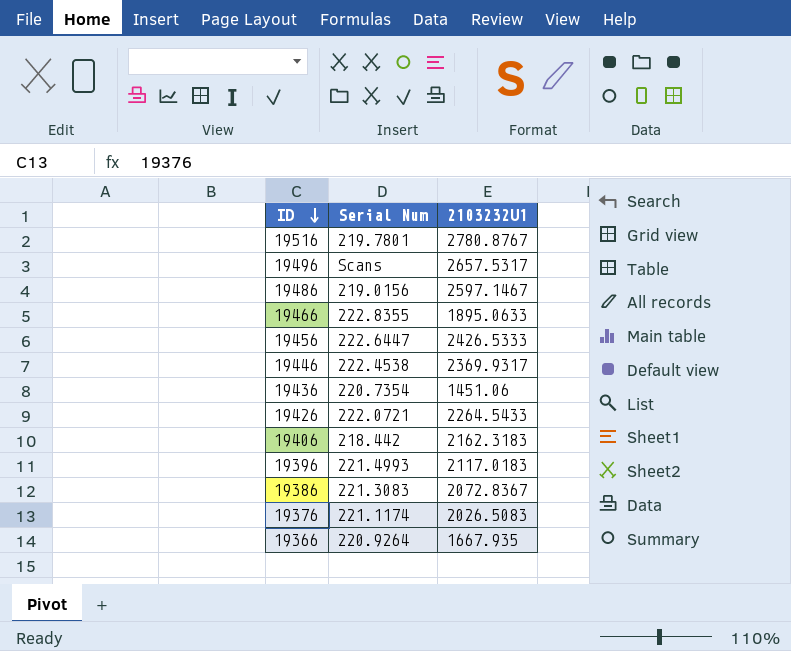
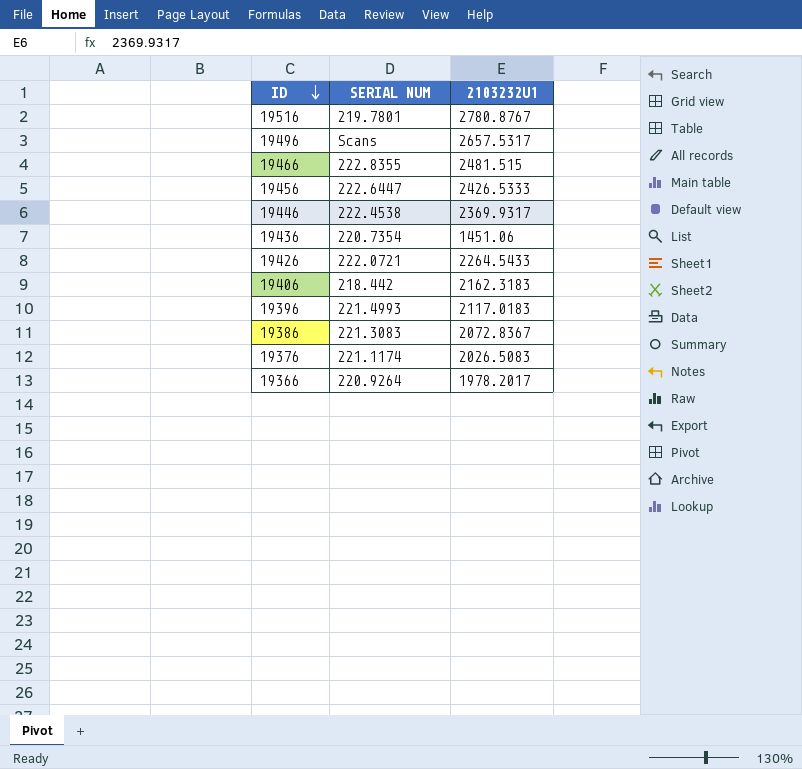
column name: Serial Num -> SERIAL NUM
row 19486: 219.0156 | 2597.1467 -> none
19466 | 2103232U1: 1895.0633 -> 2481.515
19366 | 2103232U1: 1667.935 -> 1978.2017

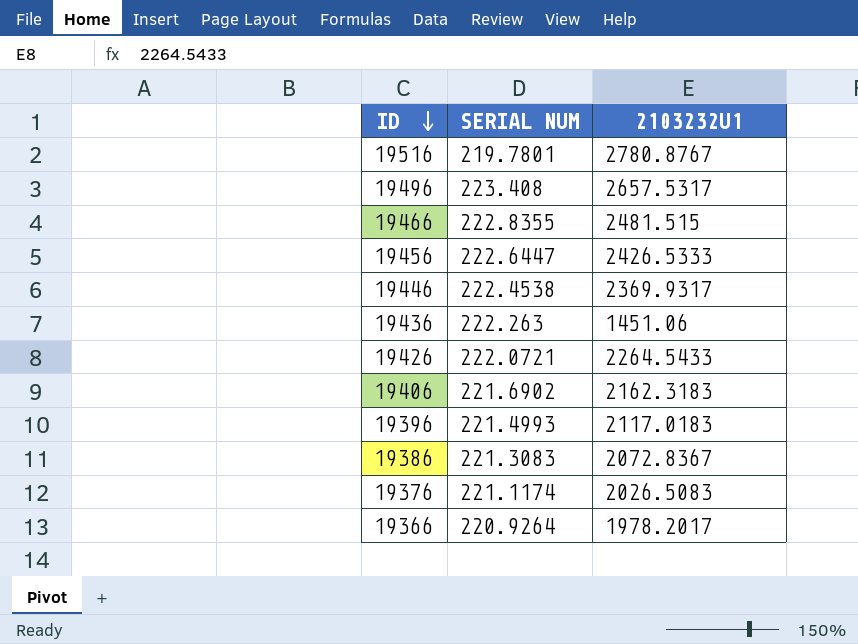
19496 | SERIAL NUM: Scans -> 223.408
19436 | SERIAL NUM: 220.7354 -> 222.263
19406 | SERIAL NUM: 218.442 -> 221.6902

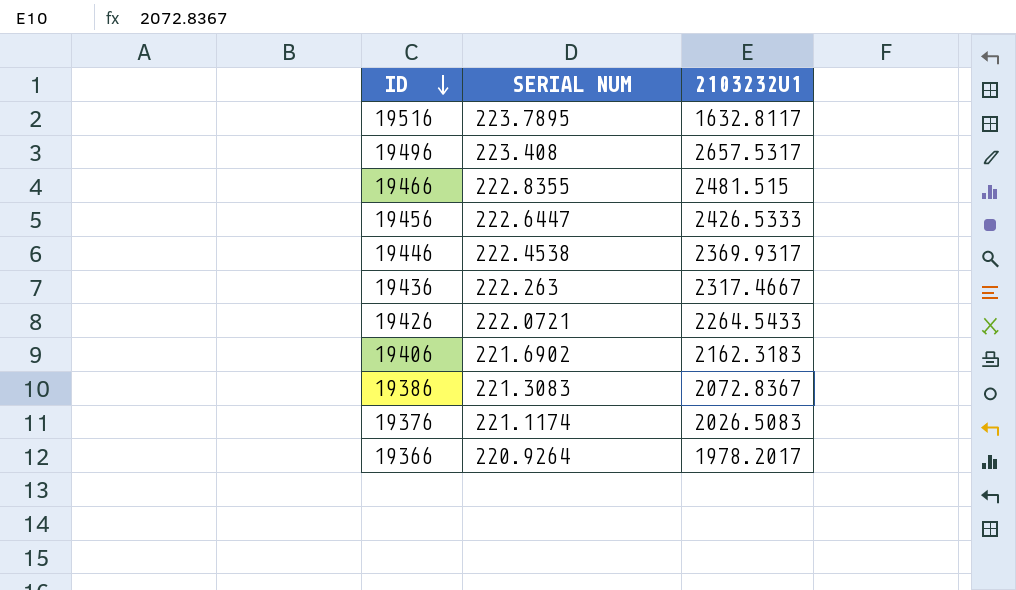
row 19396: 221.4993 | 2117.0183 -> none
19516 | SERIAL NUM: 219.7801 -> 223.7895
19516 | 2103232U1: 2780.8767 -> 1632.8117
19436 | 2103232U1: 1451.06 -> 2317.4667

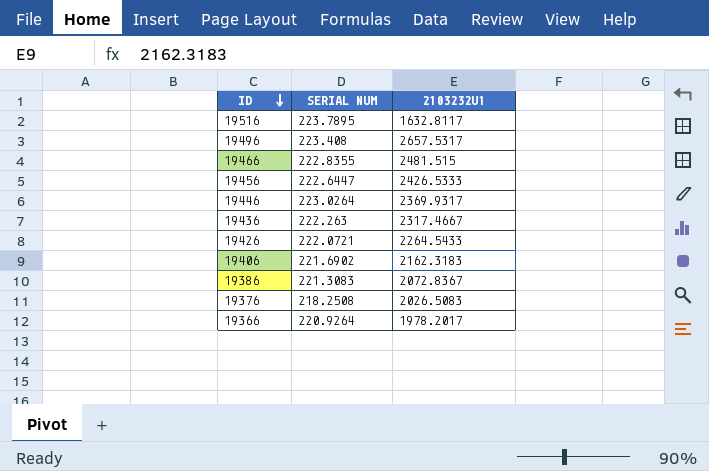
19446 | SERIAL NUM: 222.4538 -> 223.0264
19376 | SERIAL NUM: 221.1174 -> 218.2508

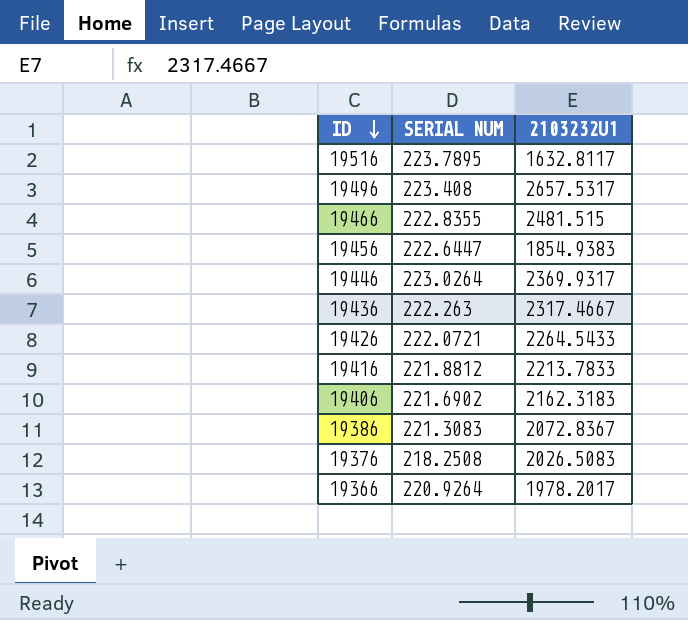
19456 | 2103232U1: 2426.5333 -> 1854.9383
row 19416: none -> 221.8812 | 2213.7833

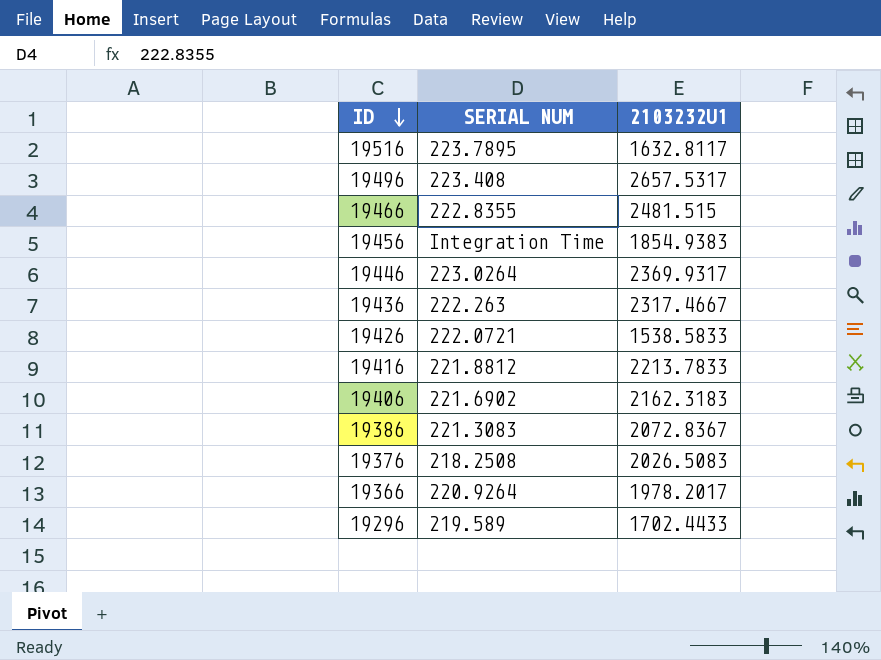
19456 | SERIAL NUM: 222.6447 -> Integration Time
19426 | 2103232U1: 2264.5433 -> 1538.5833
row 19296: none -> 219.589 | 1702.4433

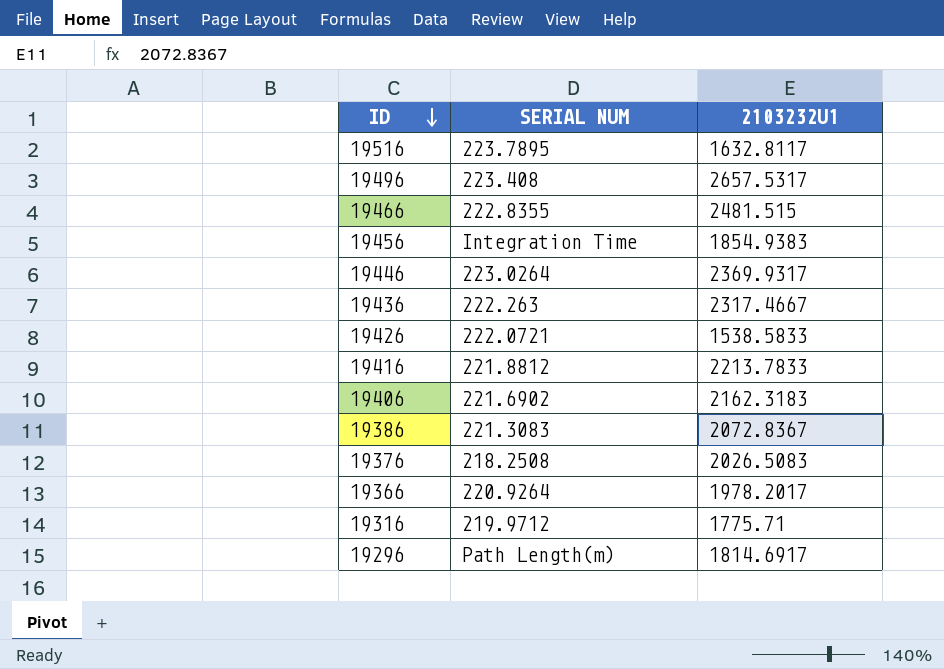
row 19316: none -> 219.9712 | 1775.71
19296 | SERIAL NUM: 219.589 -> Path Length(m)
19296 | 2103232U1: 1702.4433 -> 1814.6917

